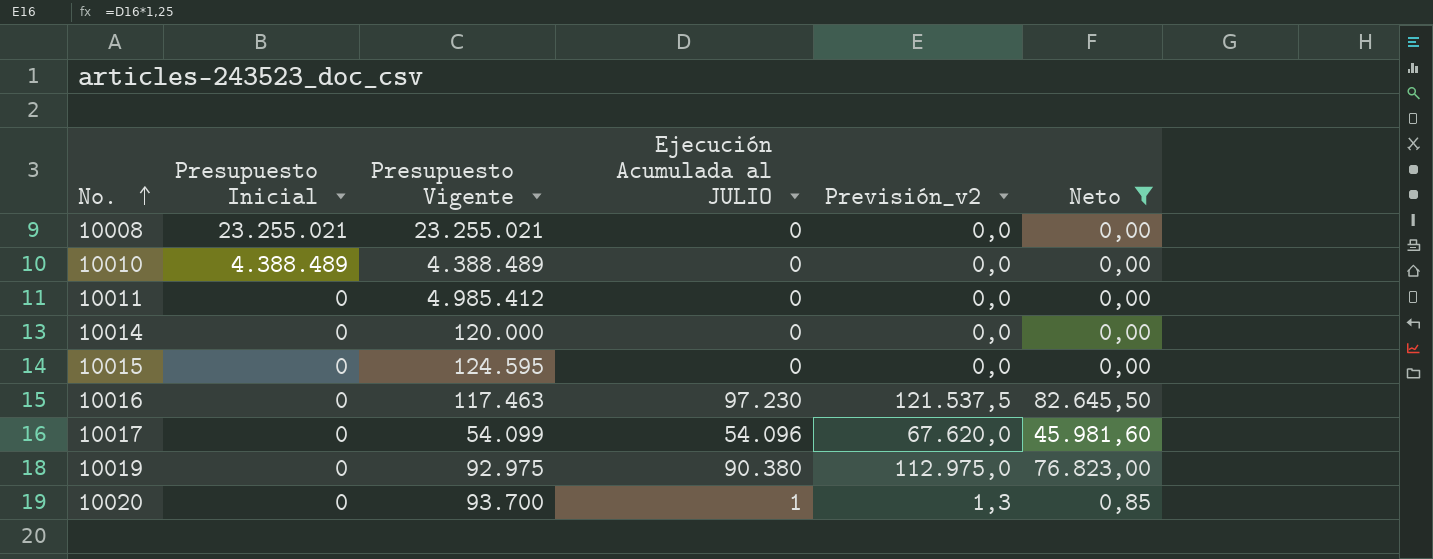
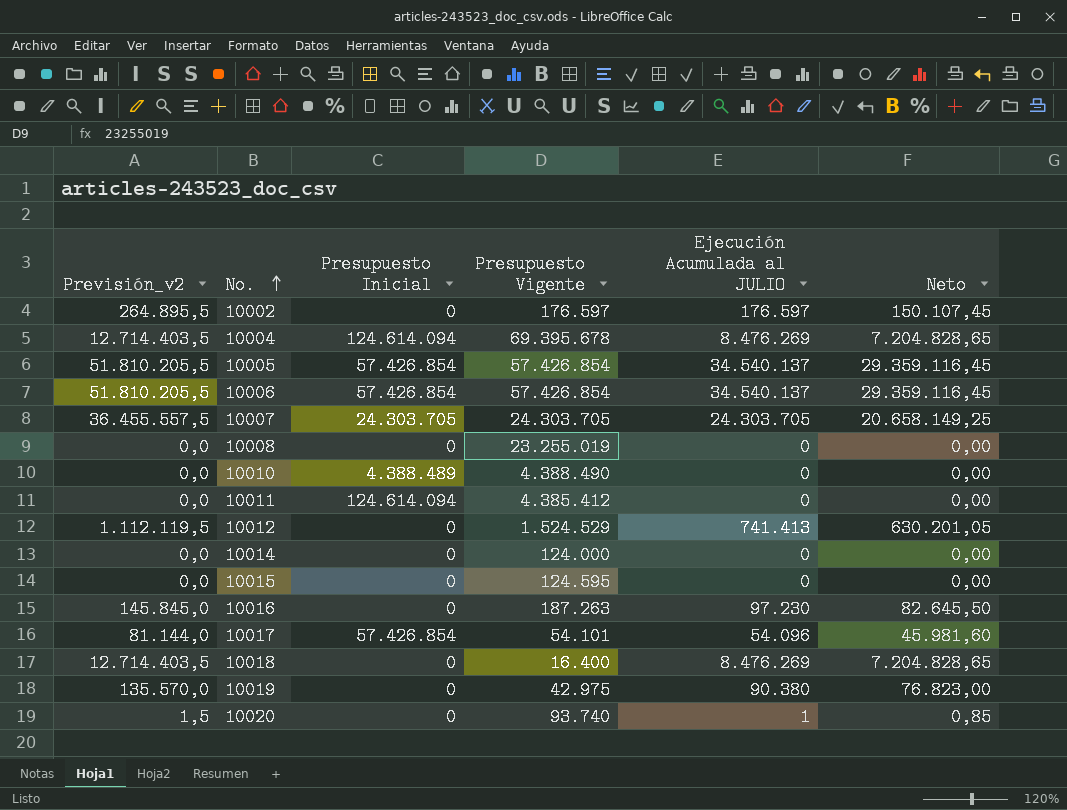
filter: Neto <= 82.645,50 -> none
column Previsión_v2 | formula: [Ejecución Acumulada al JULIO] * 1,25 -> [Ejecución Acumulada al JULIO] * 1,5
column Previsión_v2 | position: 5 -> 1
10008 | Presupuesto Inicial: 23.255.021 -> 0
10008 | Presupuesto Vigente: 23.255.021 -> 23.255.019
10010 | Presupuesto Vigente: 4.388.489 -> 4.388.490
10011 | Presupuesto Inicial: 0 -> 124.614.094
10011 | Presupuesto Vigente: 4.985.412 -> 4.385.412
10014 | Presupuesto Vigente: 120.000 -> 124.000
10016 | Presupuesto Vigente: 117.463 -> 187.263
10017 | Presupuesto Inicial: 0 -> 57.426.854
10017 | Presupuesto Vigente: 54.099 -> 54.101
10019 | Presupuesto Vigente: 92.975 -> 42.975
10020 | Presupuesto Vigente: 93.700 -> 93.740

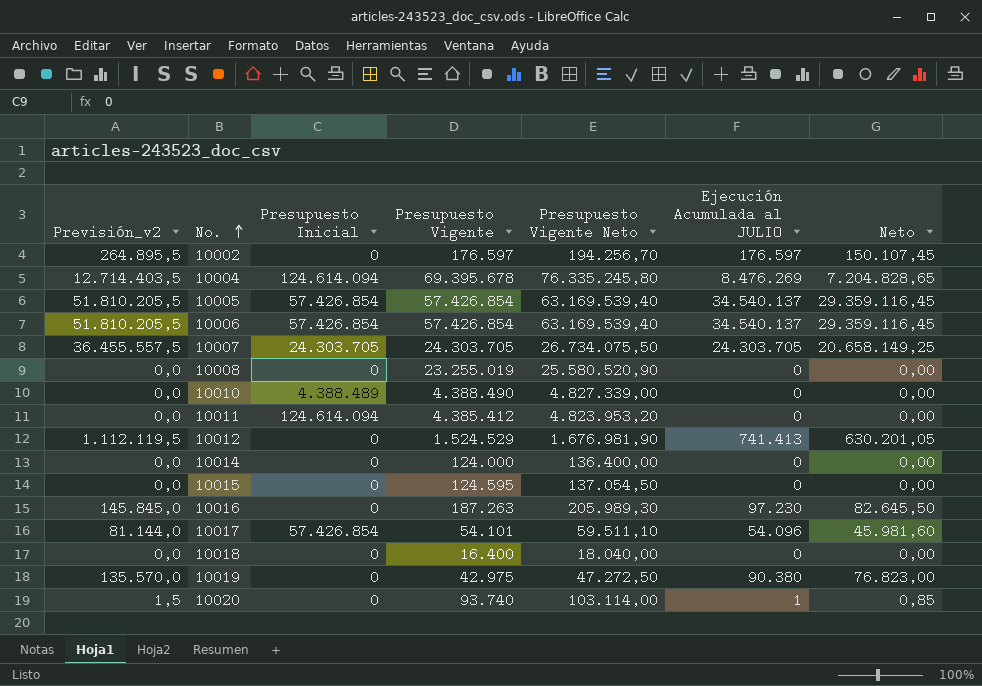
column Presupuesto Vigente Neto | formula: none -> [Presupuesto Vigente] * 1,1
10018 | Previsión_v2: 12.714.403,5 -> 0,0
10018 | Ejecución Acumulada al JULIO: 8.476.269 -> 0
10018 | Neto: 7.204.828,65 -> 0,00

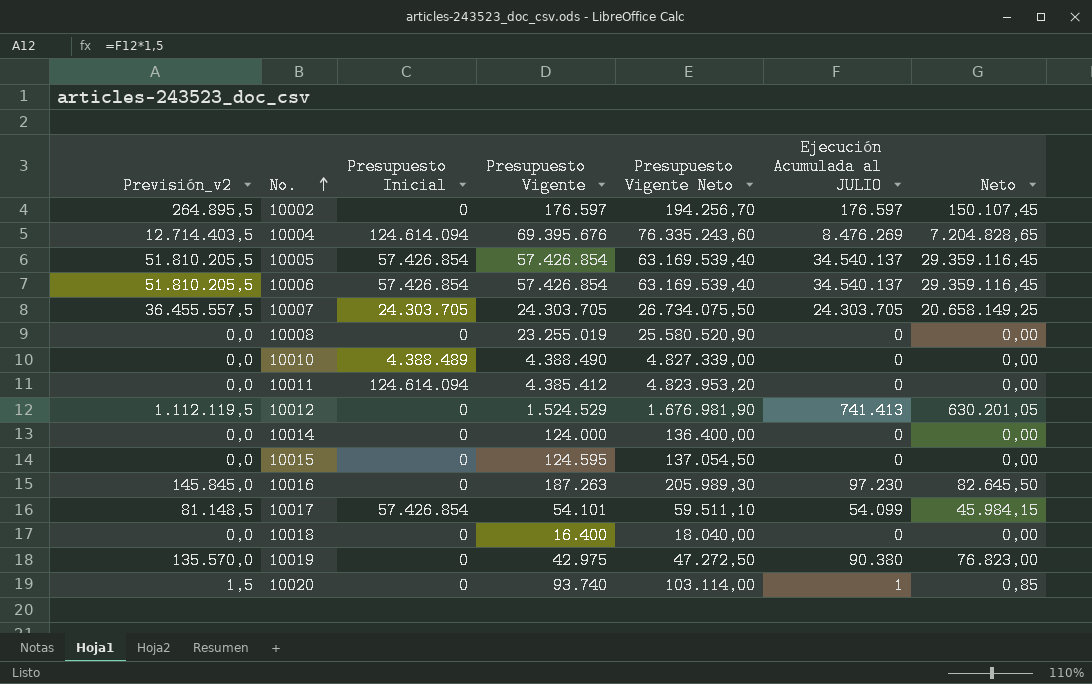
10004 | Presupuesto Vigente: 69.395.678 -> 69.395.676
10004 | Presupuesto Vigente Neto: 76.335.245,80 -> 76.335.243,60
10017 | Previsión_v2: 81.144,0 -> 81.148,5
10017 | Ejecución Acumulada al JULIO: 54.096 -> 54.099
10017 | Neto: 45.981,60 -> 45.984,15

